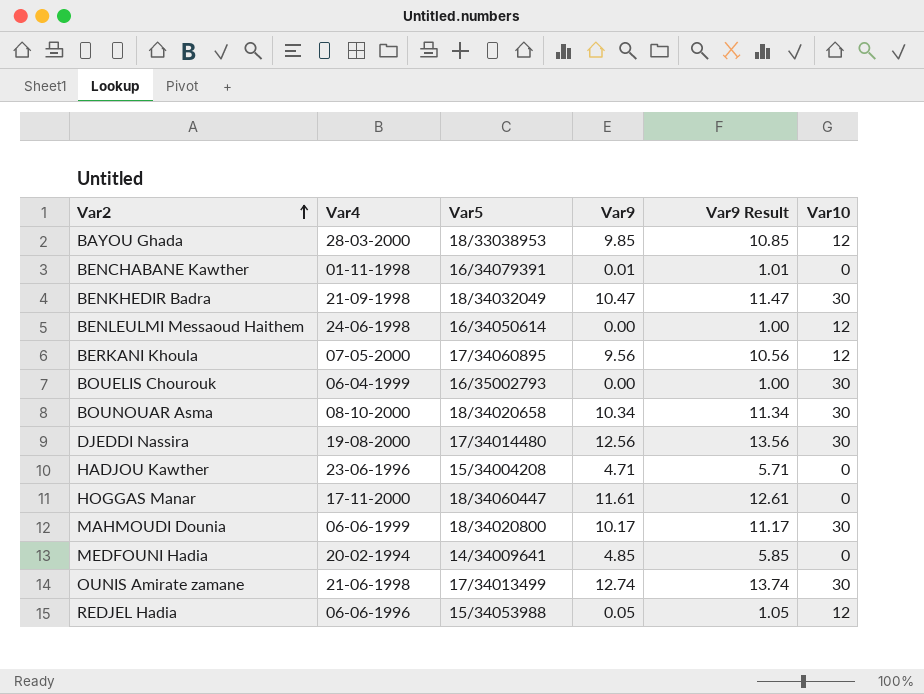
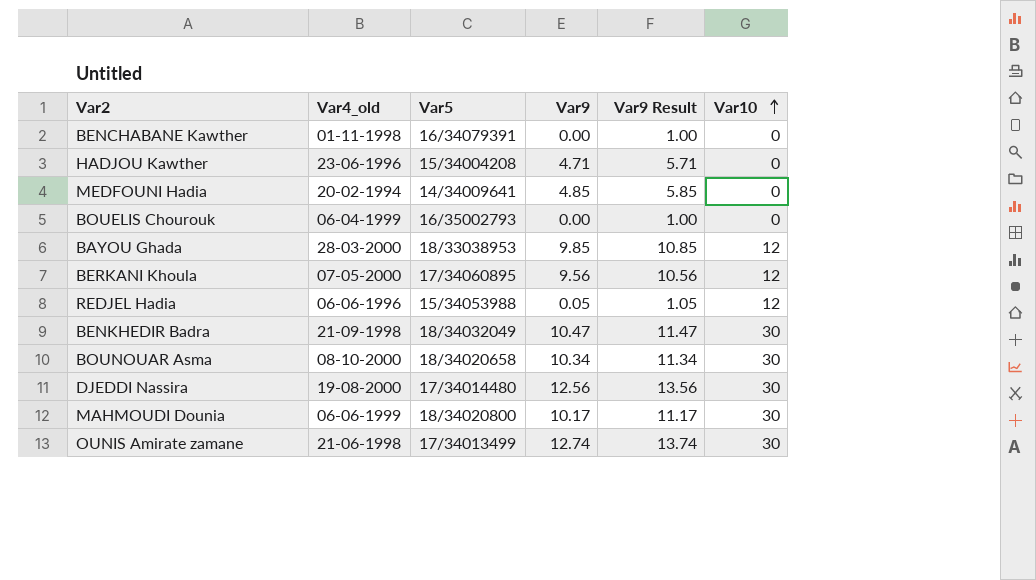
row order: Var2 ascending -> Var10 ascending
column name: Var4 -> Var4_old
row BENLEULMI Messaoud Haithem: 24-06-1998 | 16/34050614 | 0.00 | 1.00 | 12 -> none
row HOGGAS Manar: 17-11-2000 | 18/34060447 | 11.61 | 12.61 | 0 -> none
BENCHABANE Kawther | Var9: 0.01 -> 0.00
BENCHABANE Kawther | Var9 Result: 1.01 -> 1.00
BOUELIS Chourouk | Var10: 30 -> 0

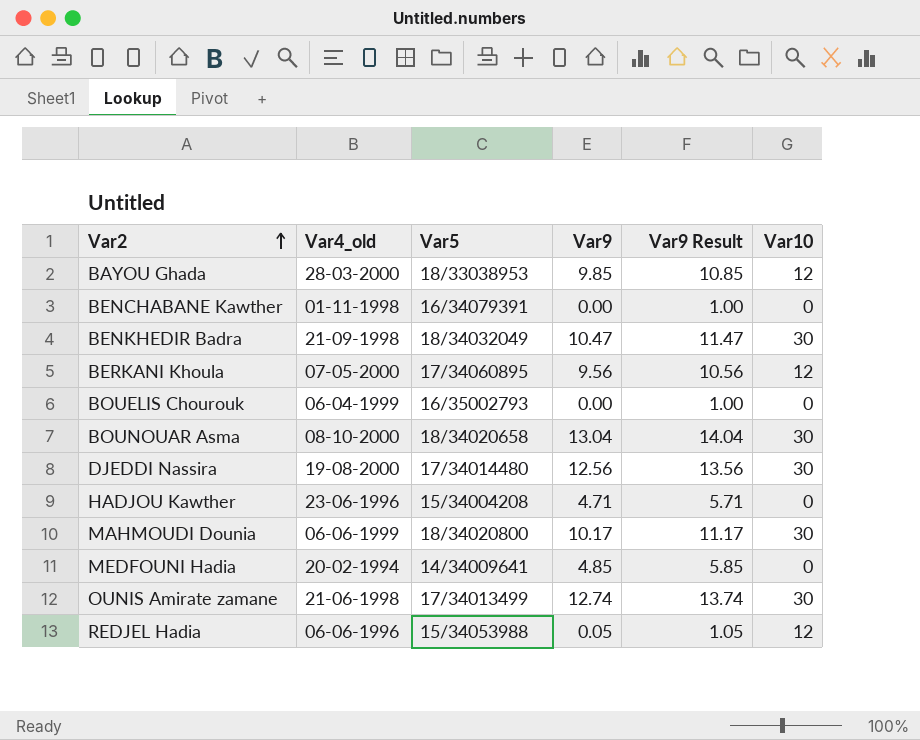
row order: Var10 ascending -> Var2 ascending
BOUNOUAR Asma | Var9: 10.34 -> 13.04
BOUNOUAR Asma | Var9 Result: 11.34 -> 14.04

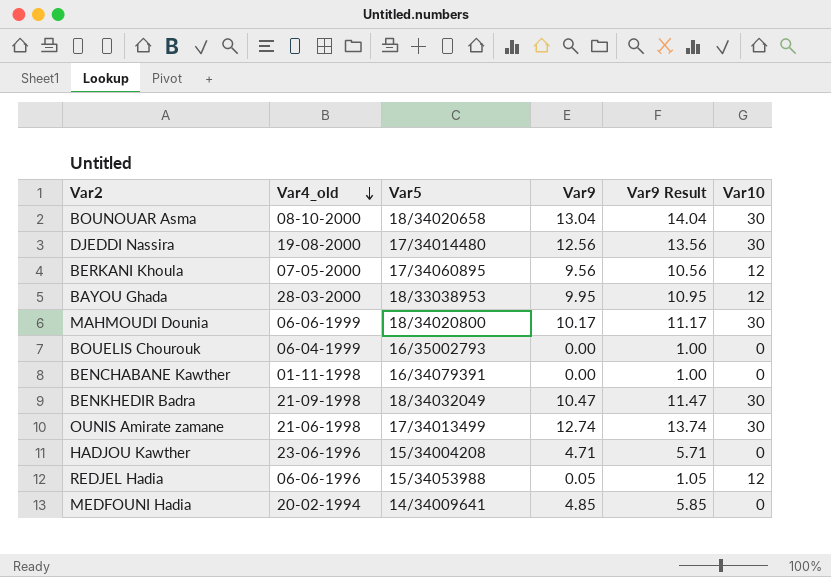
row order: Var2 ascending -> Var4_old descending
BAYOU Ghada | Var9: 9.85 -> 9.95
BAYOU Ghada | Var9 Result: 10.85 -> 10.95

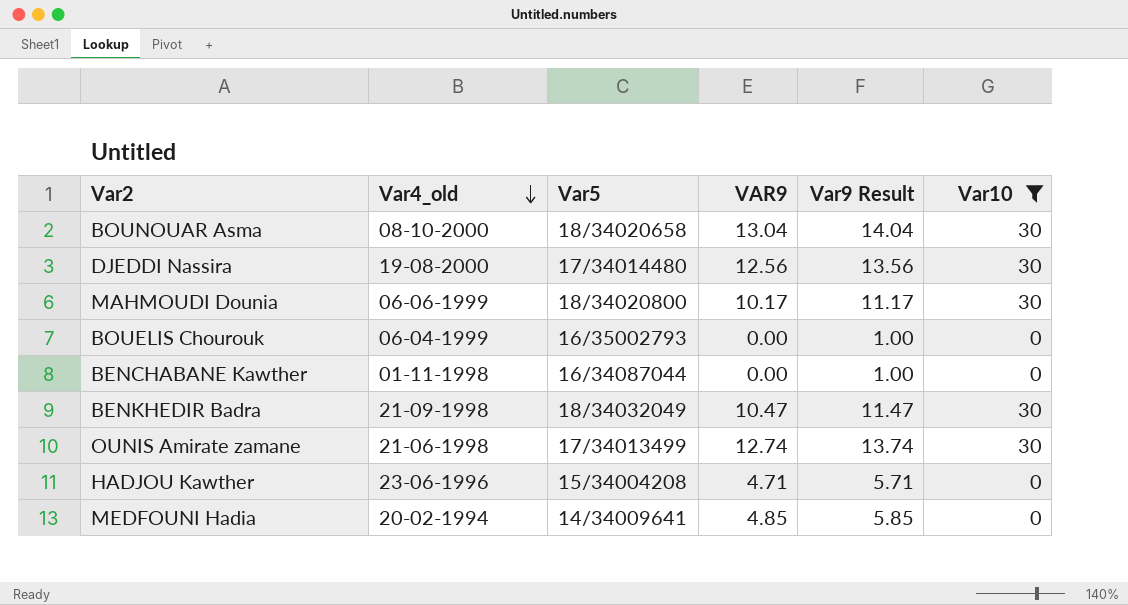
filter: none -> Var10 != 12
column name: Var9 -> VAR9
BENCHABANE Kawther | Var5: 16/34079391 -> 16/34087044

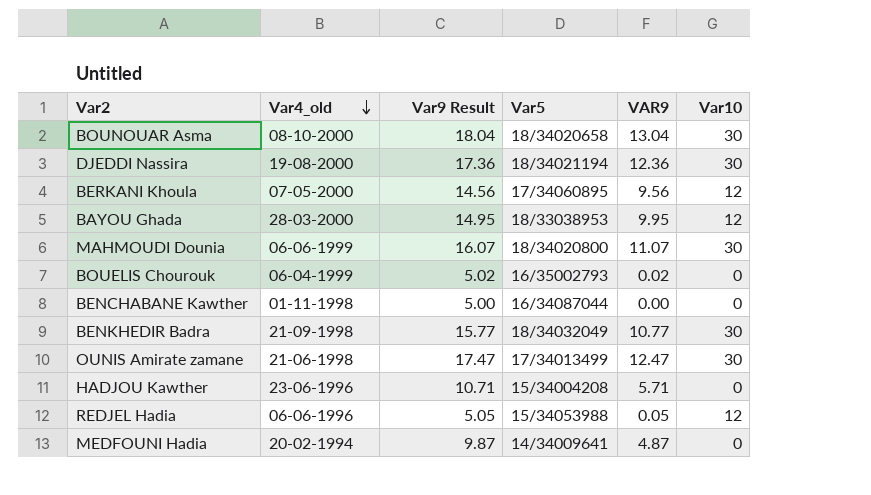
filter: Var10 != 12 -> none
column Var9 Result | formula: [VAR9] + 1 -> [VAR9] + 5
column Var9 Result | position: 5 -> 3
DJEDDI Nassira | Var5: 17/34014480 -> 18/34021194
DJEDDI Nassira | VAR9: 12.56 -> 12.36
MAHMOUDI Dounia | VAR9: 10.17 -> 11.07
BOUELIS Chourouk | VAR9: 0.00 -> 0.02
BENKHEDIR Badra | VAR9: 10.47 -> 10.77
OUNIS Amirate zamane | VAR9: 12.74 -> 12.47
HADJOU Kawther | VAR9: 4.71 -> 5.71
MEDFOUNI Hadia | VAR9: 4.85 -> 4.87

